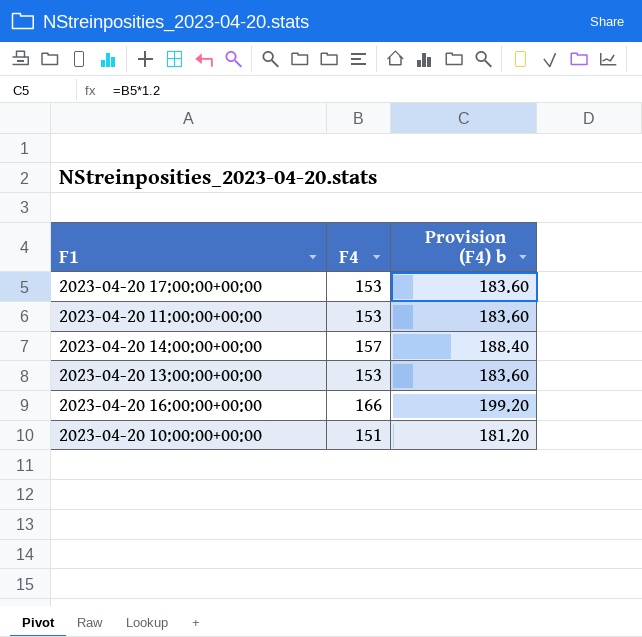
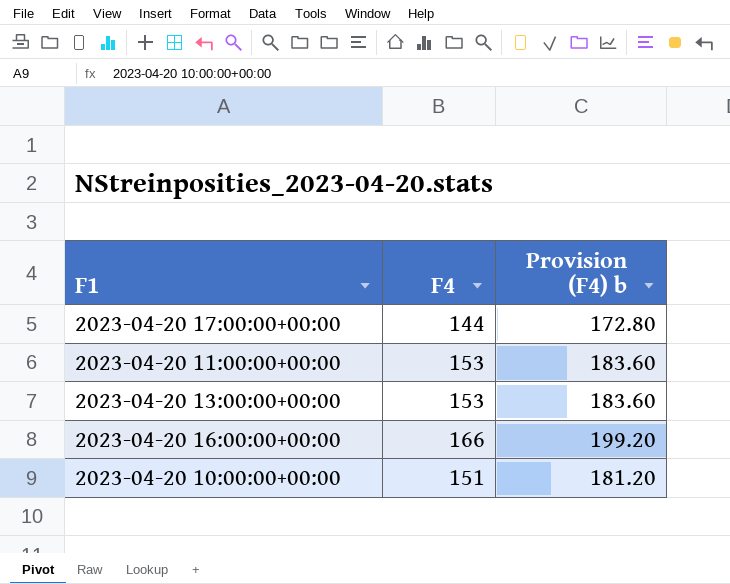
row 2023-04-20 14:00:00+00:00: 157 | 188.40 -> none
2023-04-20 17:00:00+00:00 | F4: 153 -> 144
2023-04-20 17:00:00+00:00 | Provision (F4) b: 183.60 -> 172.80

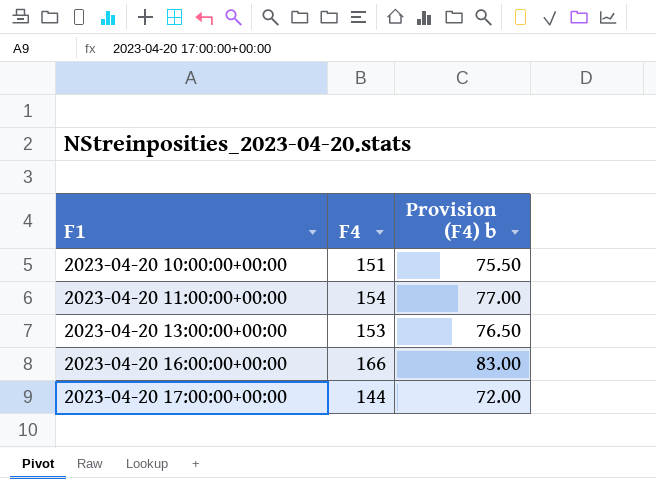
row order: none -> F1 ascending
column Provision (F4) b | formula: [F4] * 1.2 -> [F4] * 0.5
2023-04-20 11:00:00+00:00 | F4: 153 -> 154

